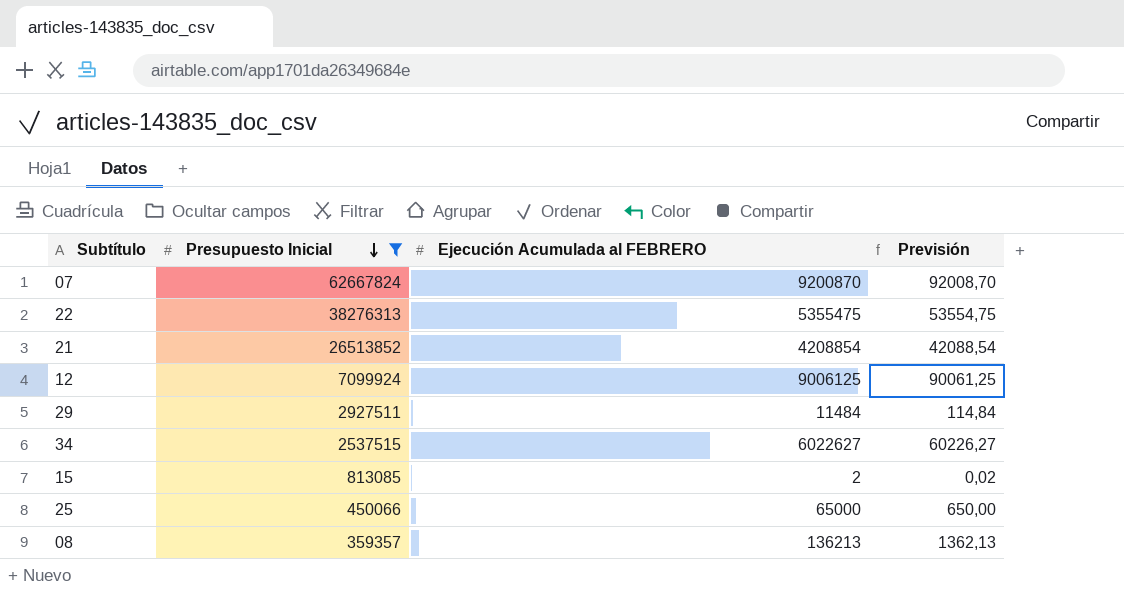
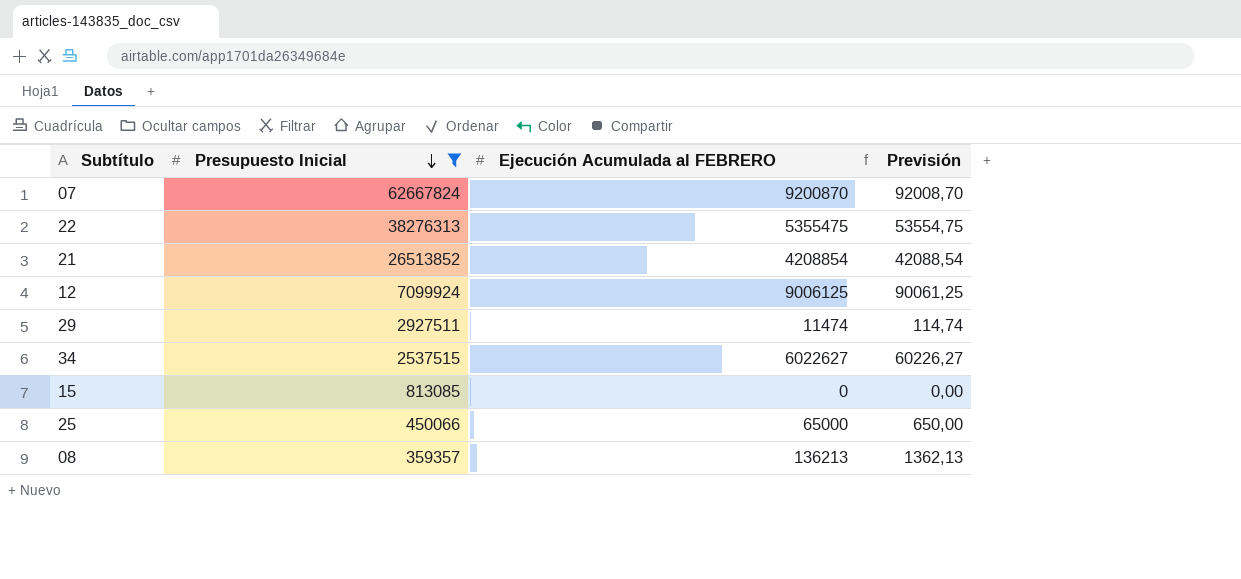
29 | Ejecución Acumulada al FEBRERO: 11484 -> 11474
29 | Previsión: 114,84 -> 114,74
15 | Ejecución Acumulada al FEBRERO: 2 -> 0
15 | Previsión: 0,02 -> 0,00

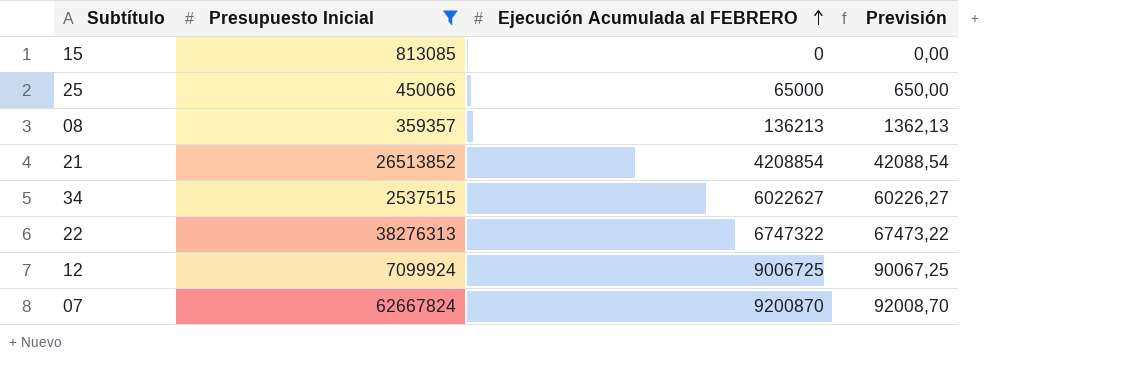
row order: Presupuesto Inicial descending -> Ejecución Acumulada al FEBRERO ascending
row 29: 2927511 | 11474 | 114,74 -> none
22 | Ejecución Acumulada al FEBRERO: 5355475 -> 6747322
22 | Previsión: 53554,75 -> 67473,22
12 | Ejecución Acumulada al FEBRERO: 9006125 -> 9006725
12 | Previsión: 90061,25 -> 90067,25

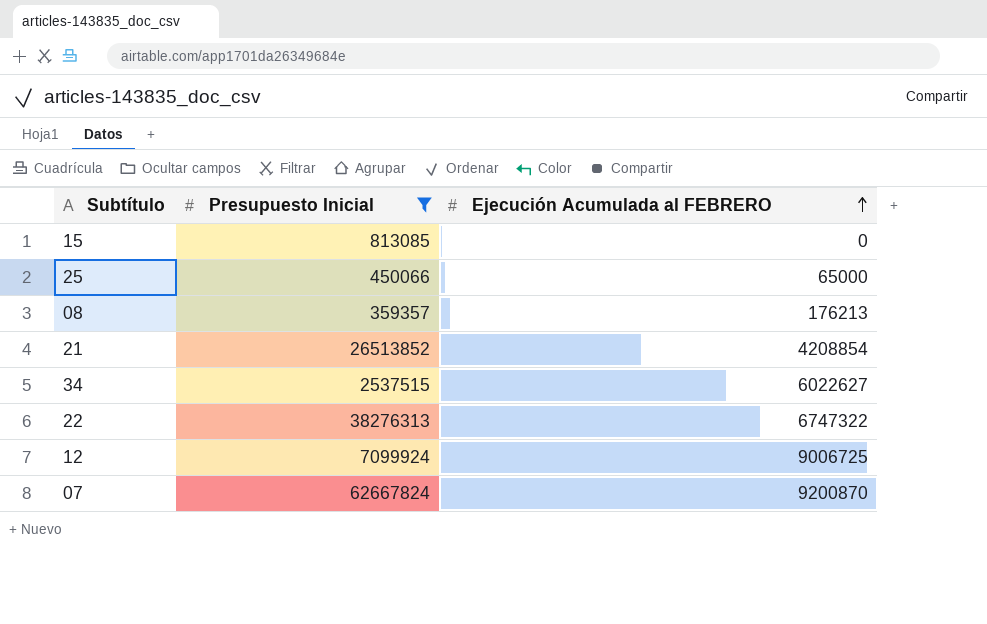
column Previsión | formula: [Ejecución Acumulada al FEBRERO] * 0,01 -> none
08 | Ejecución Acumulada al FEBRERO: 136213 -> 176213

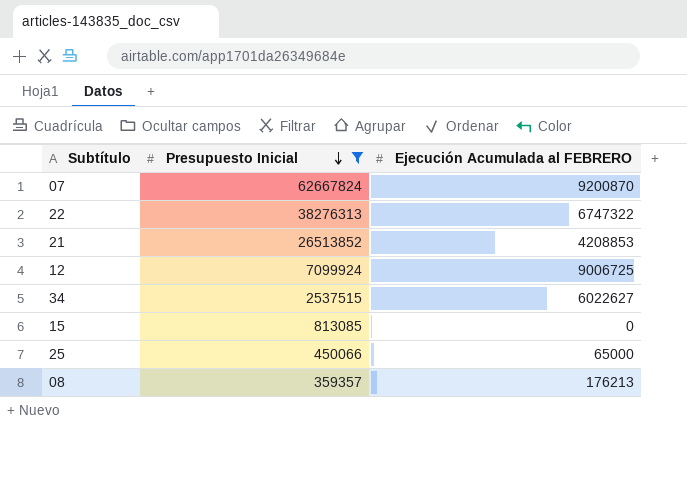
row order: Ejecución Acumulada al FEBRERO ascending -> Presupuesto Inicial descending
21 | Ejecución Acumulada al FEBRERO: 4208854 -> 4208853

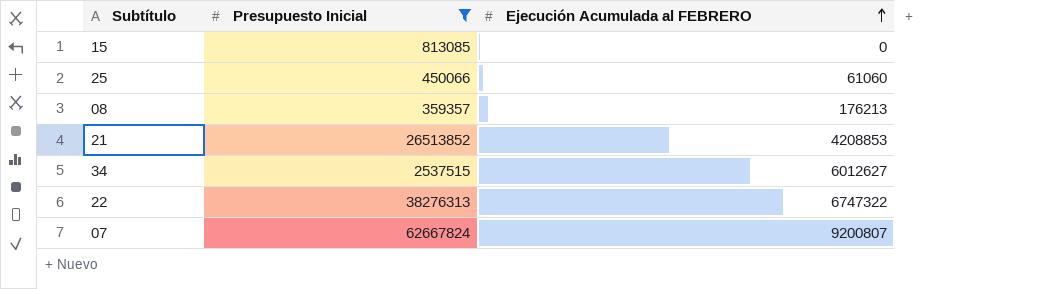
row order: Presupuesto Inicial descending -> Ejecución Acumulada al FEBRERO ascending
row 12: 7099924 | 9006725 -> none
25 | Ejecución Acumulada al FEBRERO: 65000 -> 61060
34 | Ejecución Acumulada al FEBRERO: 6022627 -> 6012627
07 | Ejecución Acumulada al FEBRERO: 9200870 -> 9200807

